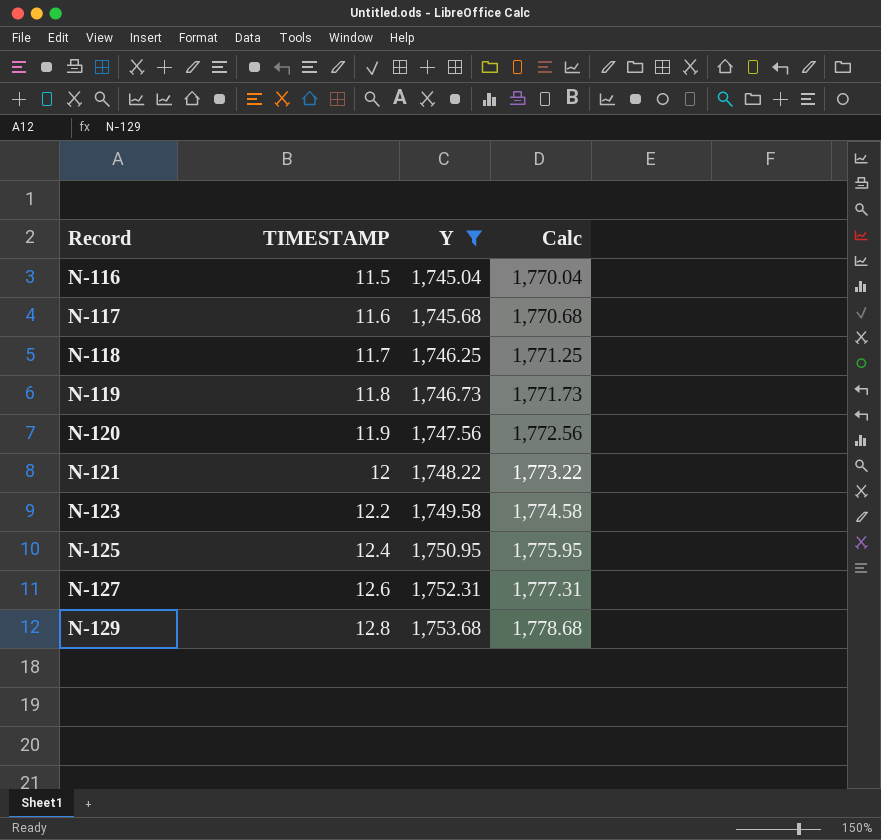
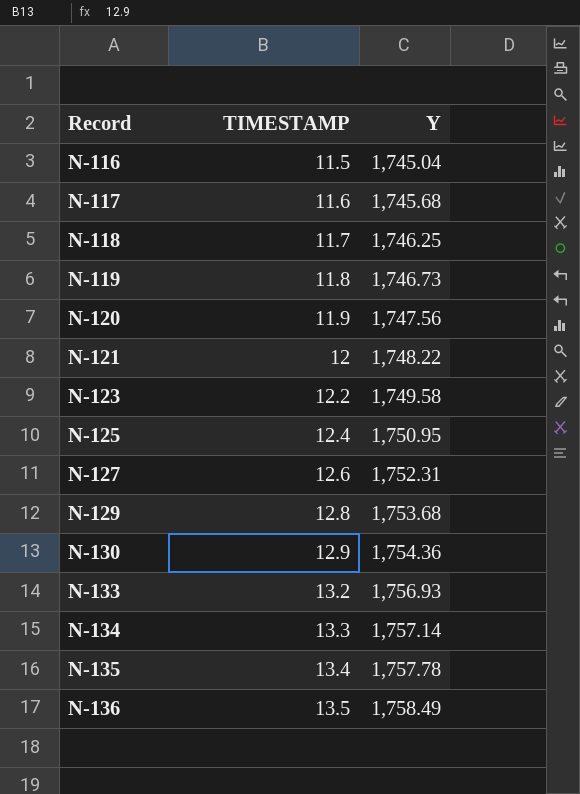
filter: Y <= 1,753.68 -> none
column Calc | formula: [Y] + 25 -> none

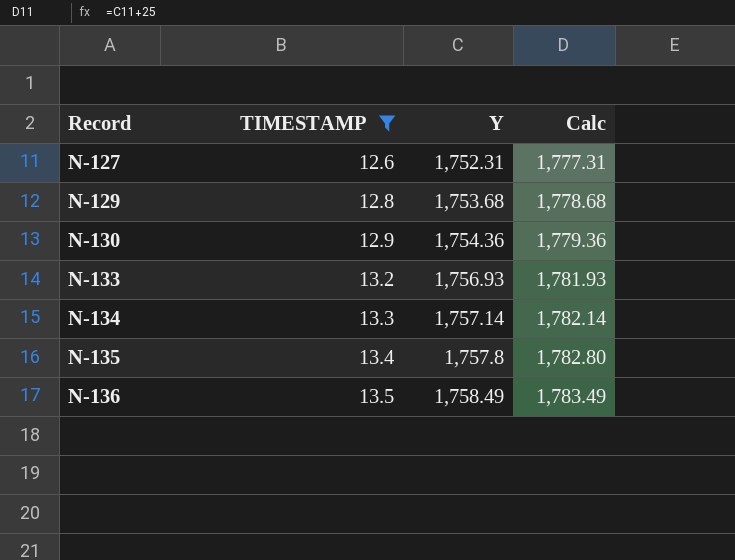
filter: none -> TIMESTAMP >= 12.6
column Calc | formula: none -> [Y] + 25
N-135 | Y: 1,757.78 -> 1,757.8

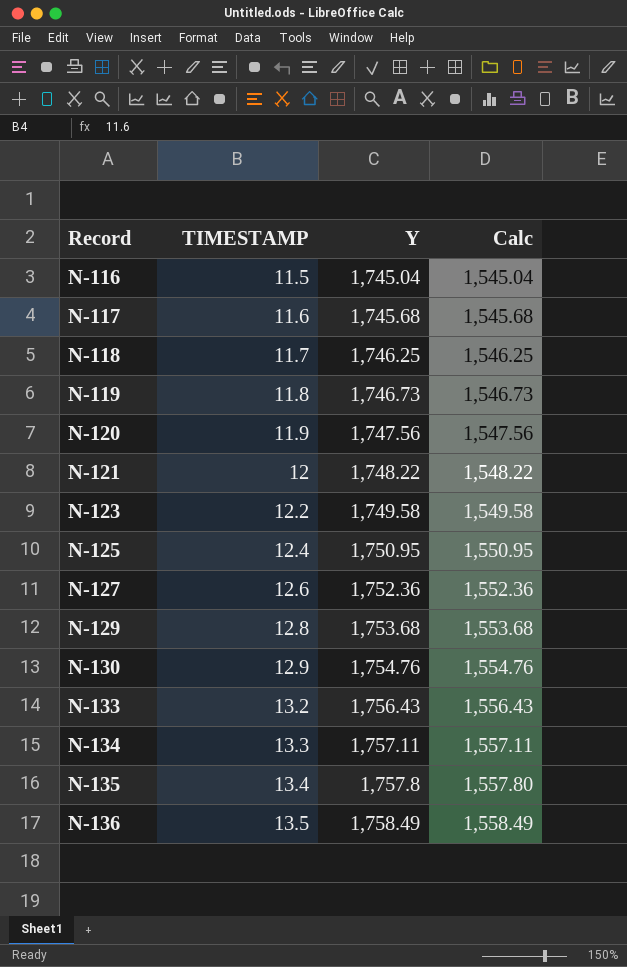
filter: TIMESTAMP >= 12.6 -> none
column Calc | formula: [Y] + 25 -> [Y] - 200
N-127 | Y: 1,752.31 -> 1,752.36
N-130 | Y: 1,754.36 -> 1,754.76
N-133 | Y: 1,756.93 -> 1,756.43
N-134 | Y: 1,757.14 -> 1,757.11

